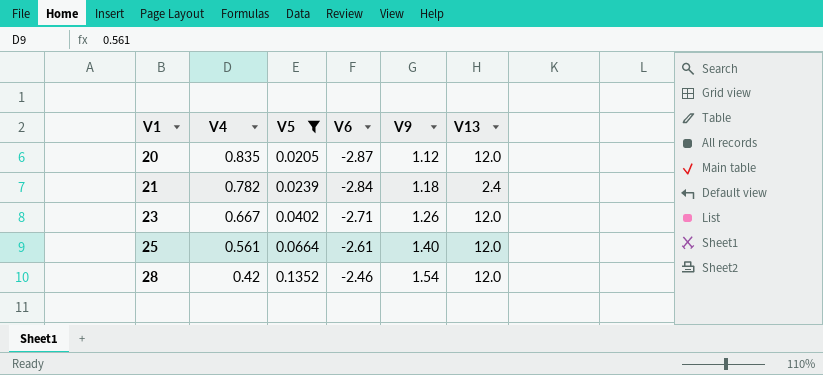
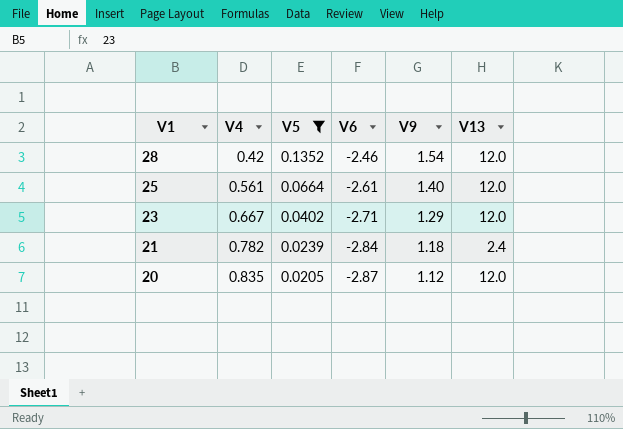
row order: V1 ascending -> V1 descending
23 | V9: 1.26 -> 1.29

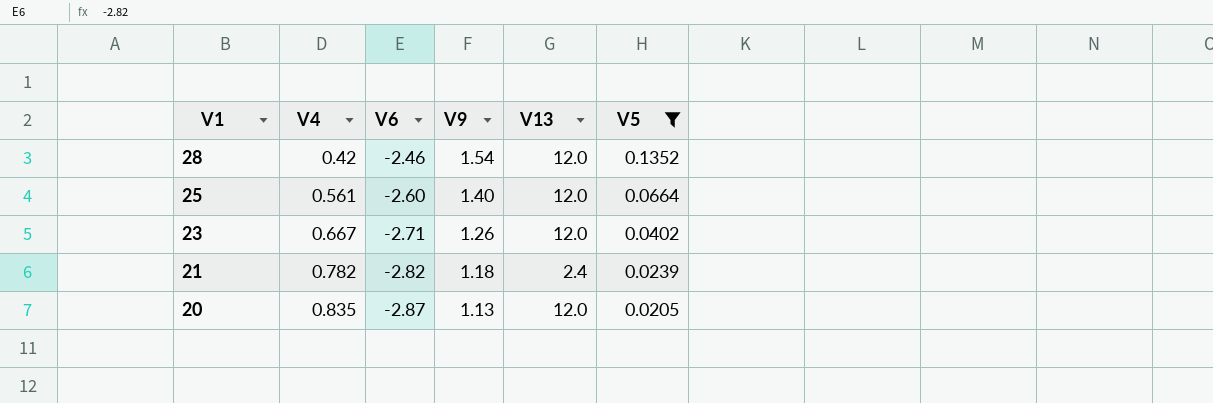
column V5 | position: 3 -> 6
25 | V6: -2.61 -> -2.60
23 | V9: 1.29 -> 1.26
21 | V6: -2.84 -> -2.82
20 | V9: 1.12 -> 1.13

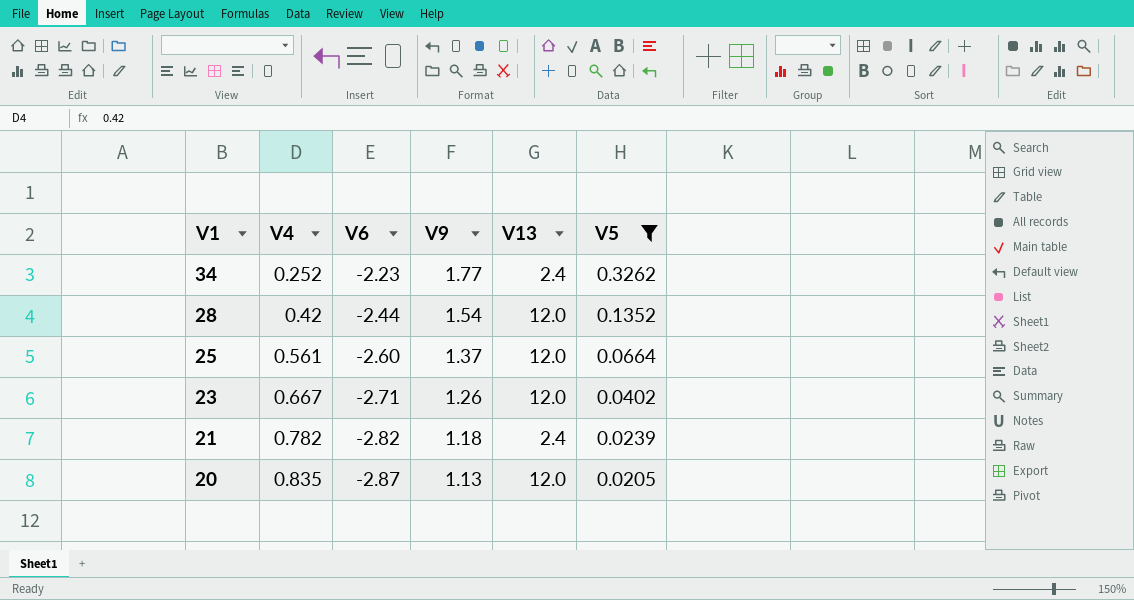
row 34: none -> 0.252 | -2.23 | 1.77 | 2.4 | 0.3262
28 | V6: -2.46 -> -2.44
25 | V9: 1.40 -> 1.37

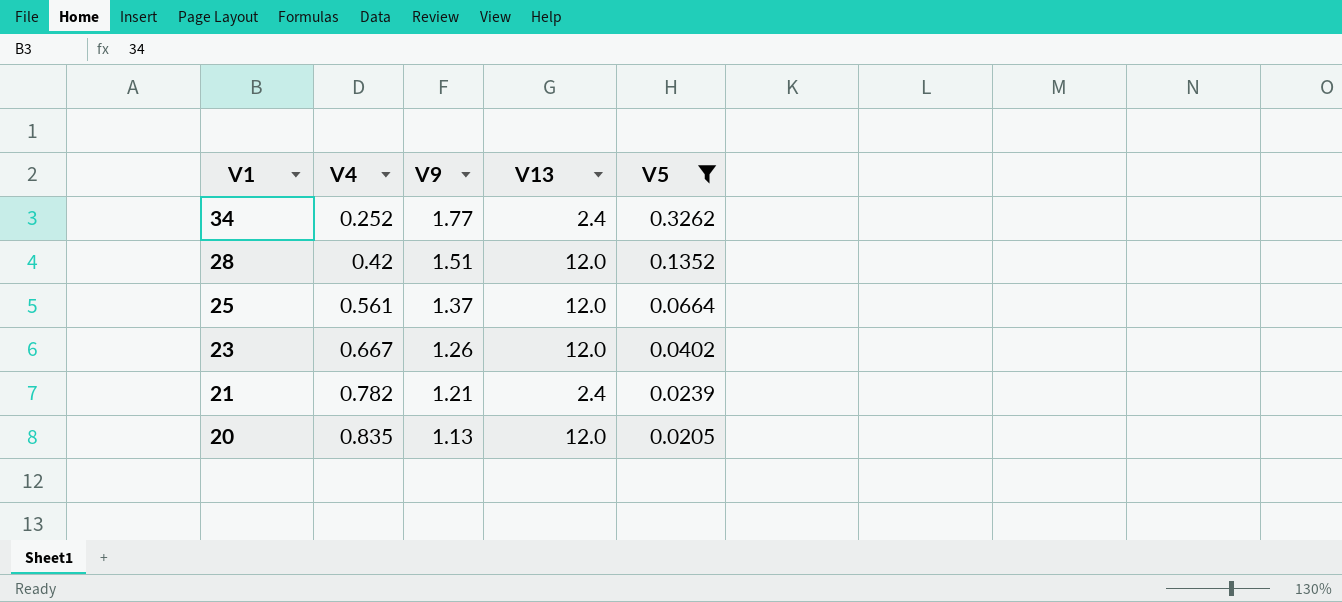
column V6 | position: 3 -> none
28 | V9: 1.54 -> 1.51
21 | V9: 1.18 -> 1.21

